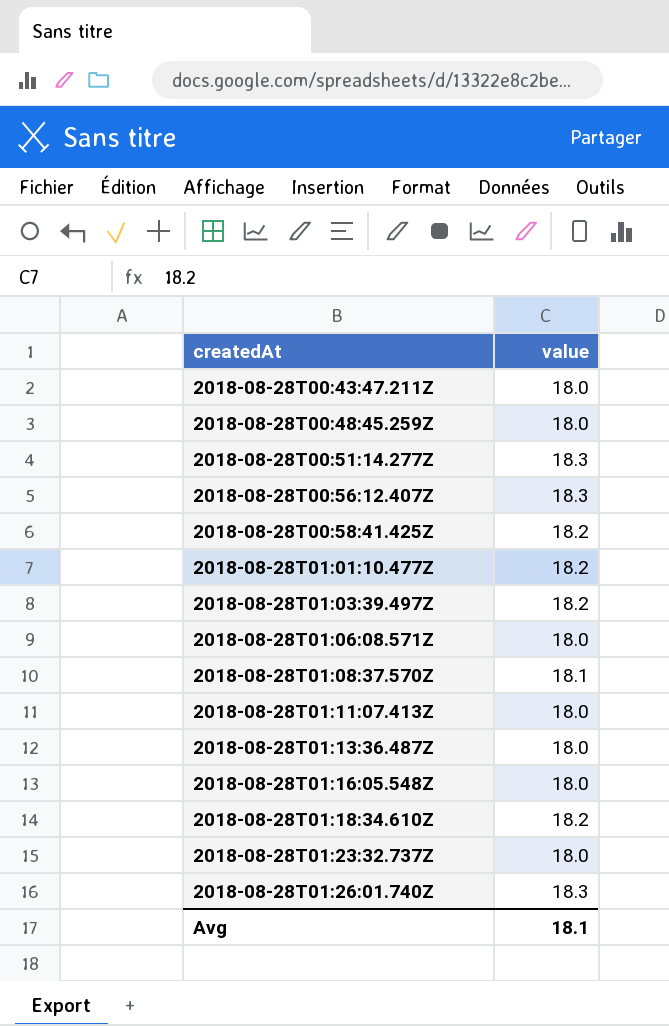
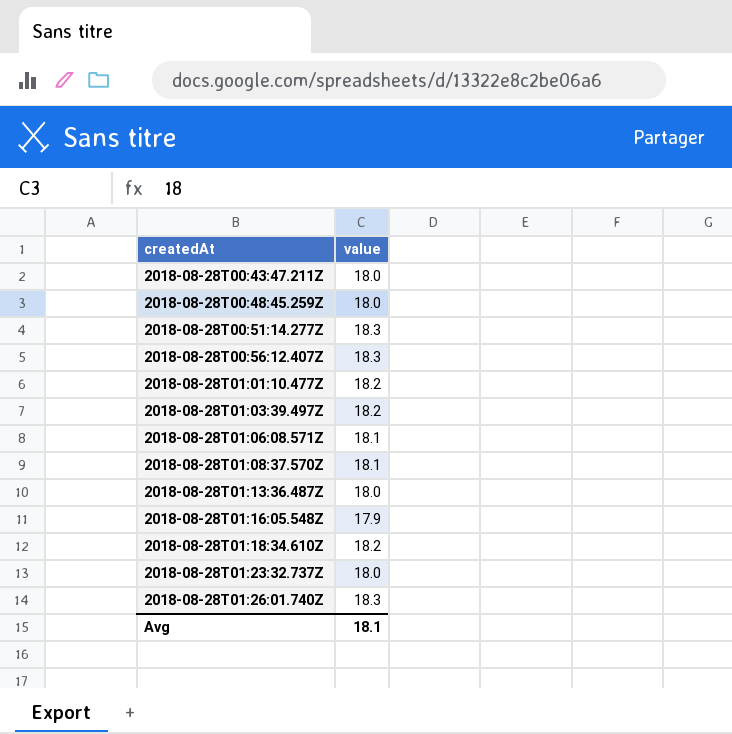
row 2018-08-28T00:58:41.425Z: 18.2 -> none
row 2018-08-28T01:11:07.413Z: 18.0 -> none
2018-08-28T01:06:08.571Z | value: 18.0 -> 18.1
2018-08-28T01:16:05.548Z | value: 18.0 -> 17.9

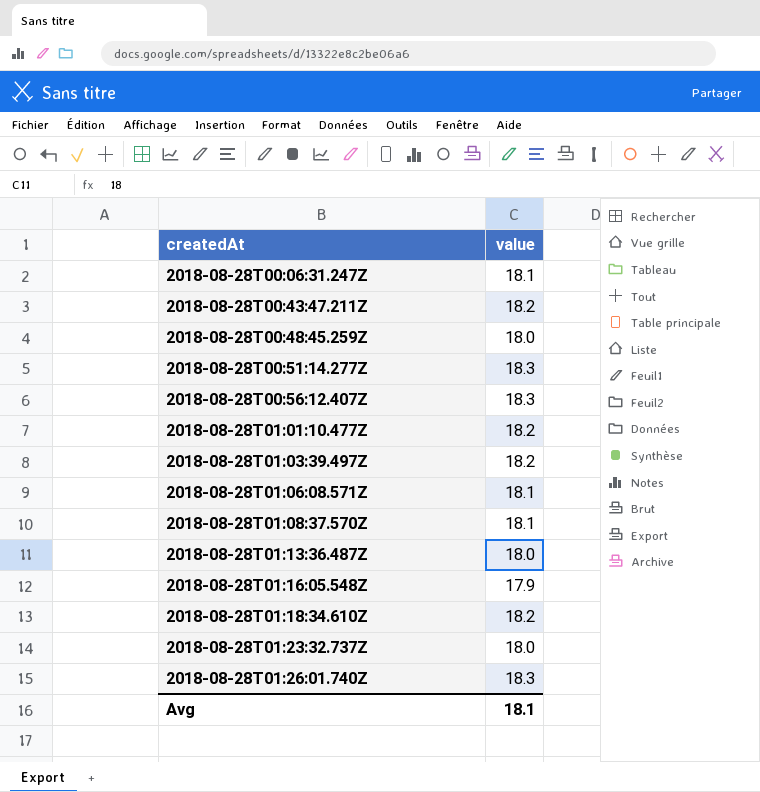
row 2018-08-28T00:06:31.247Z: none -> 18.1
2018-08-28T00:43:47.211Z | value: 18.0 -> 18.2

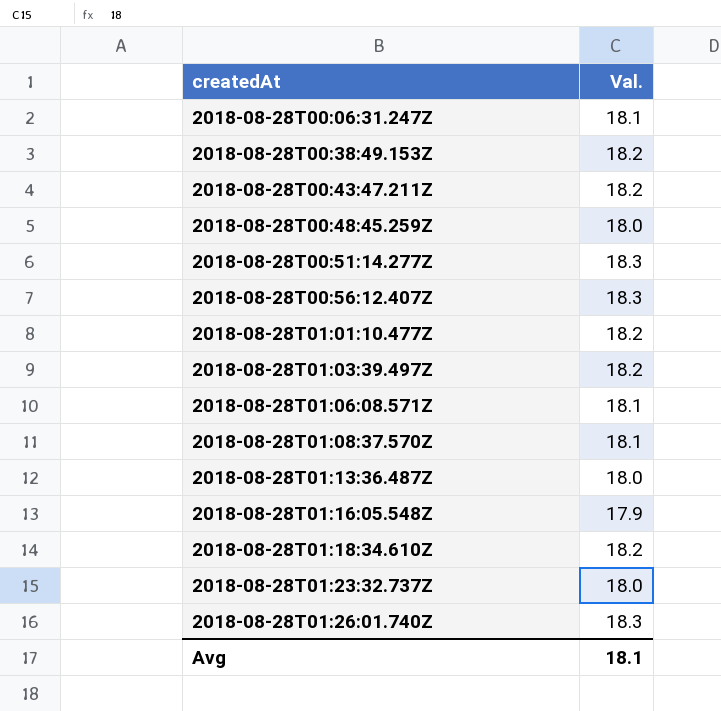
column name: value -> Val.
row 2018-08-28T00:38:49.153Z: none -> 18.2

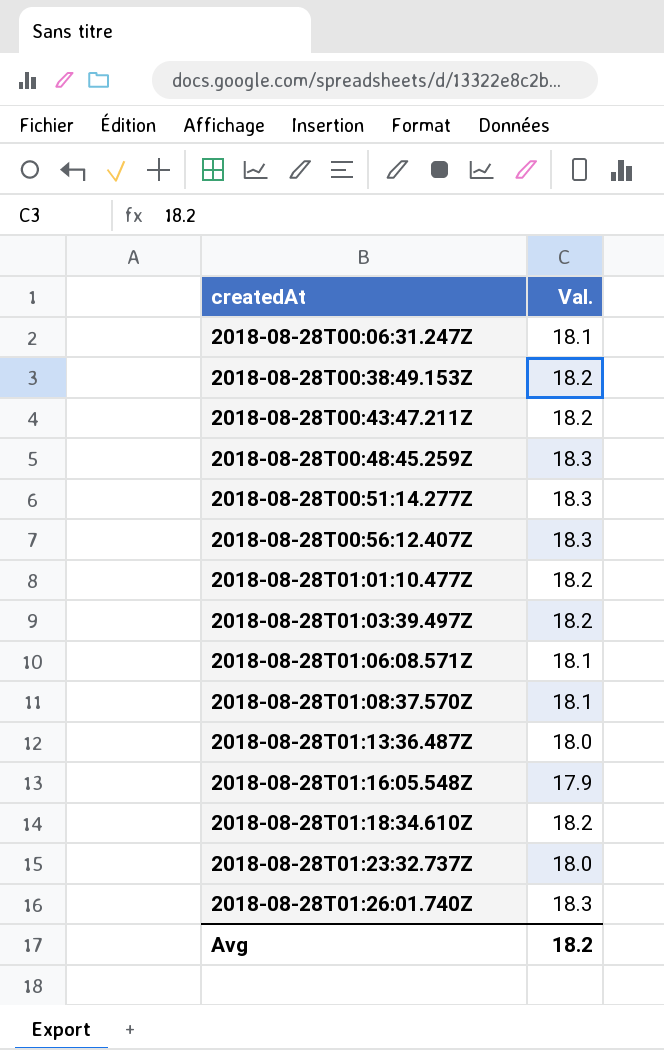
2018-08-28T00:48:45.259Z | Val.: 18.0 -> 18.3
Avg | Val.: 18.1 -> 18.2

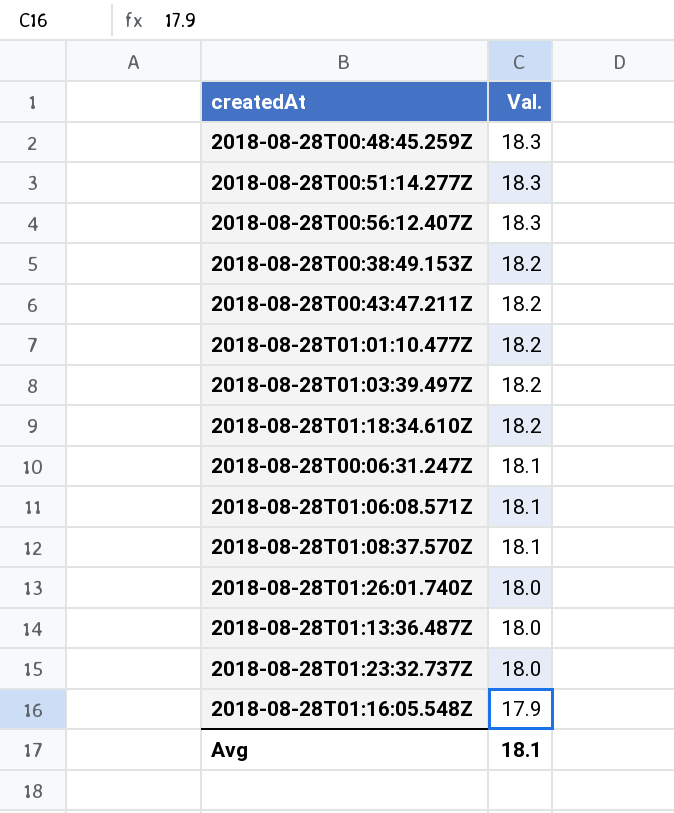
row order: createdAt ascending -> Val. descending
2018-08-28T01:26:01.740Z | Val.: 18.3 -> 18.0
Avg | Val.: 18.2 -> 18.1

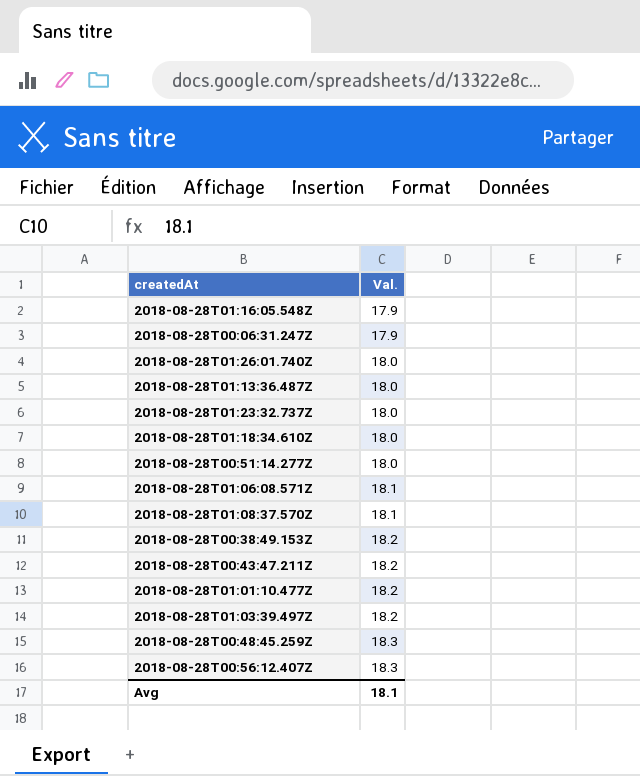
row order: Val. descending -> Val. ascending
2018-08-28T00:06:31.247Z | Val.: 18.1 -> 17.9
2018-08-28T01:18:34.610Z | Val.: 18.2 -> 18.0
2018-08-28T00:51:14.277Z | Val.: 18.3 -> 18.0

